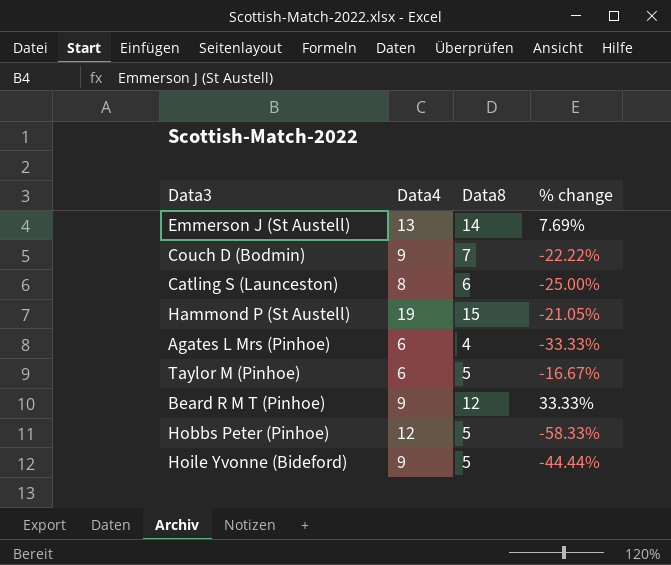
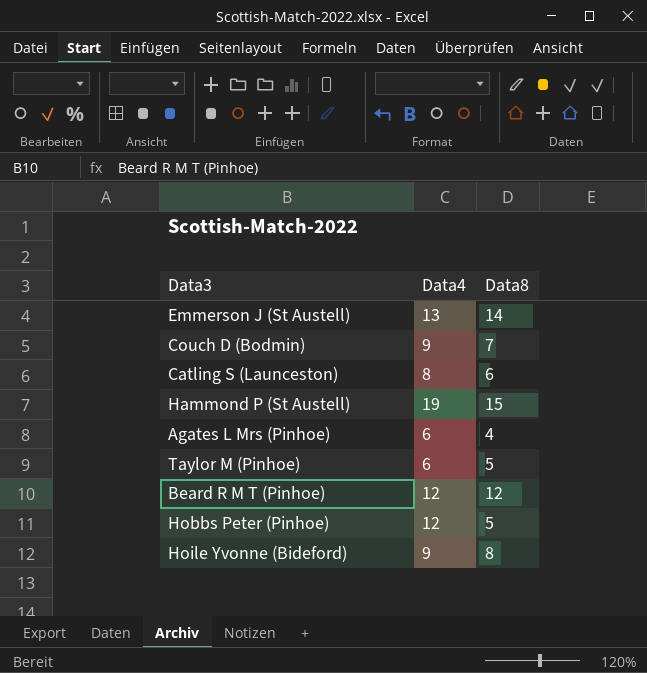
column % change | formula: ([Data8] - [Data4]) / [Data4] -> none
Beard R M T (Pinhoe) | Data4: 9 -> 12
Hoile Yvonne (Bideford) | Data8: 5 -> 8

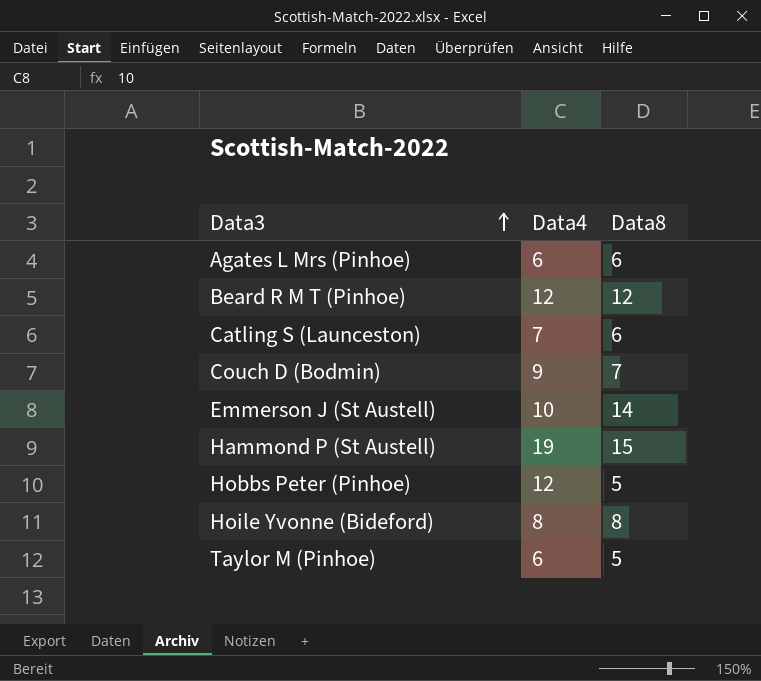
row order: none -> Data3 ascending
Agates L Mrs (Pinhoe) | Data8: 4 -> 6
Catling S (Launceston) | Data4: 8 -> 7
Emmerson J (St Austell) | Data4: 13 -> 10
Hoile Yvonne (Bideford) | Data4: 9 -> 8

